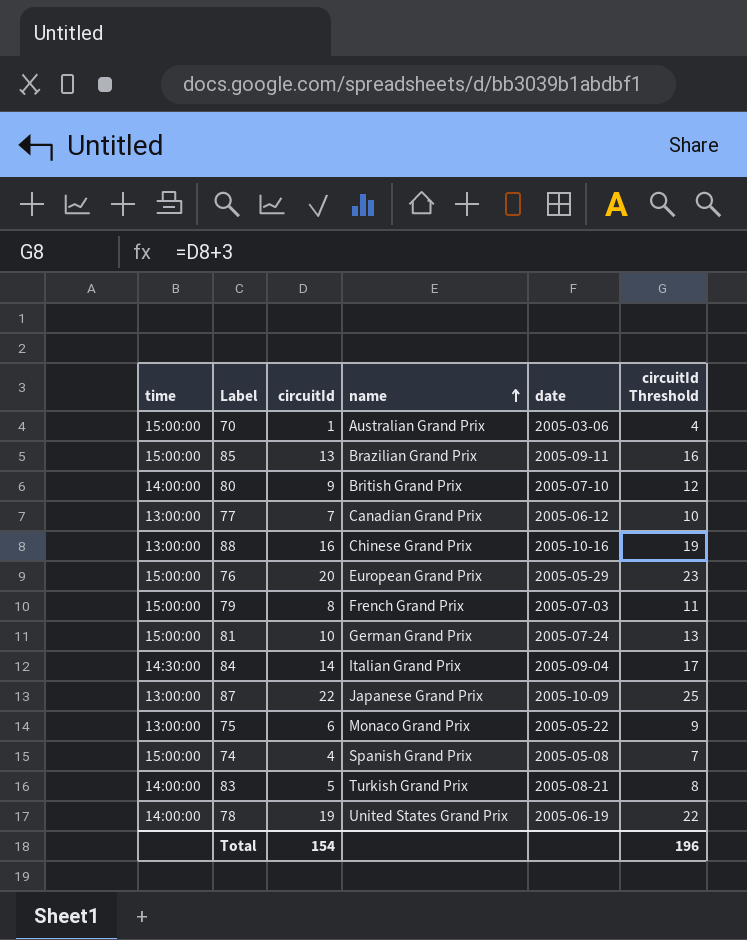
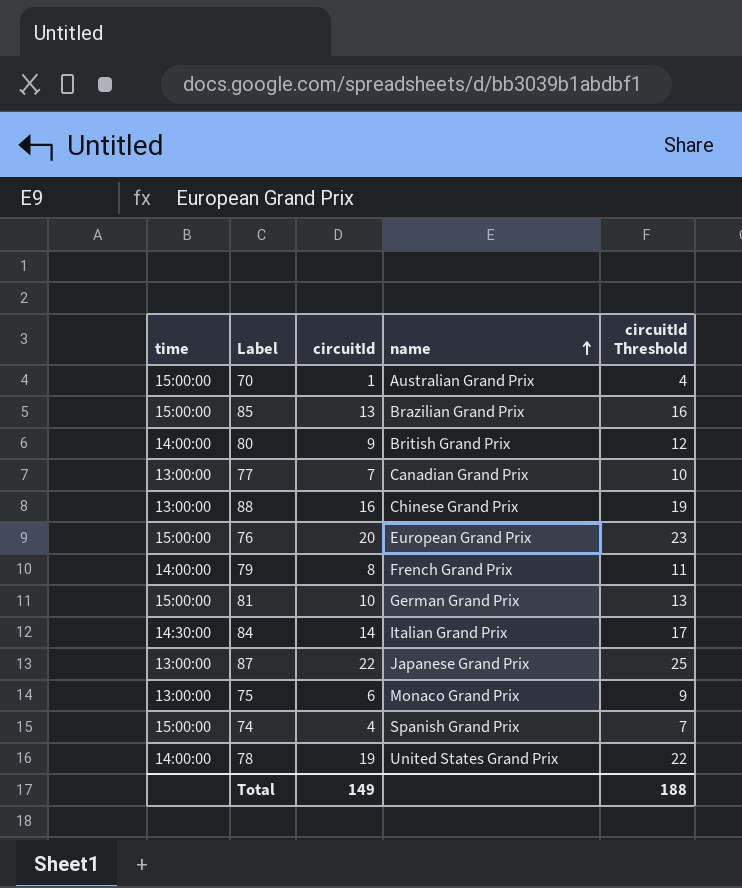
column date | position: 5 -> none
row 83: 14:00:00 | 5 | Turkish Grand Prix | 2005-08-21 | 8 -> none
79 | time: 15:00:00 -> 14:00:00
Total | circuitId: 154 -> 149
Total | circuitId Threshold: 196 -> 188

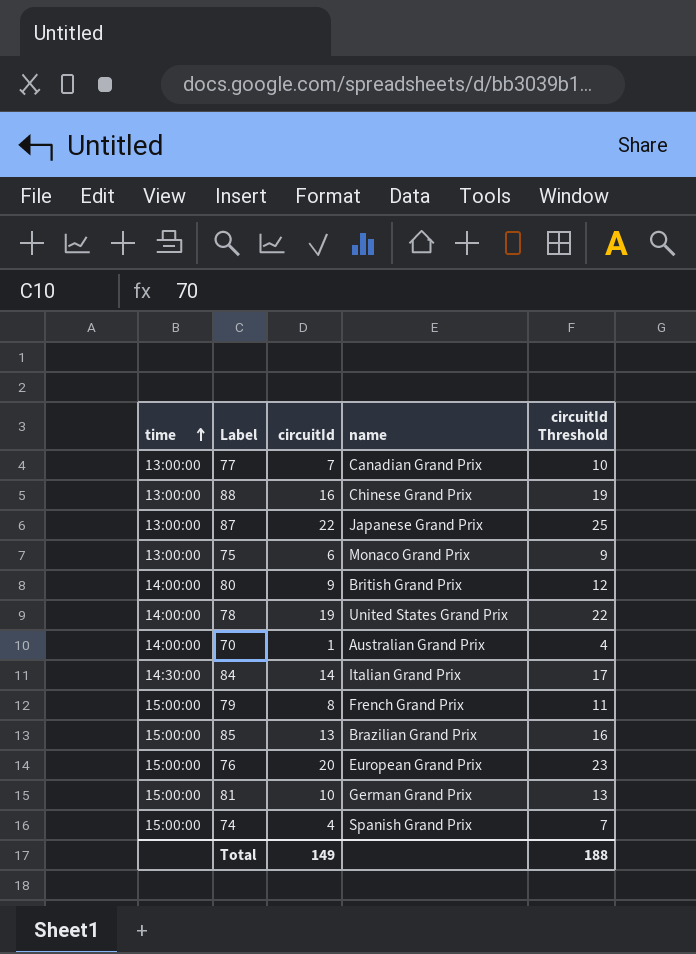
row order: name ascending -> time ascending
70 | time: 15:00:00 -> 14:00:00
79 | time: 14:00:00 -> 15:00:00

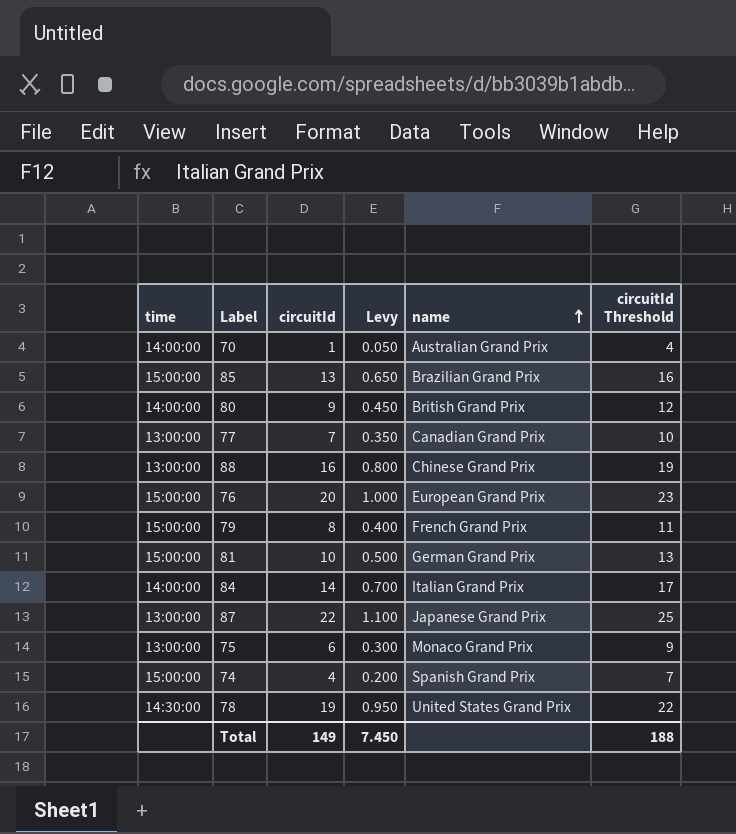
row order: time ascending -> name ascending
column Levy | formula: none -> [circuitId] * 0.05
84 | time: 14:30:00 -> 14:00:00
78 | time: 14:00:00 -> 14:30:00

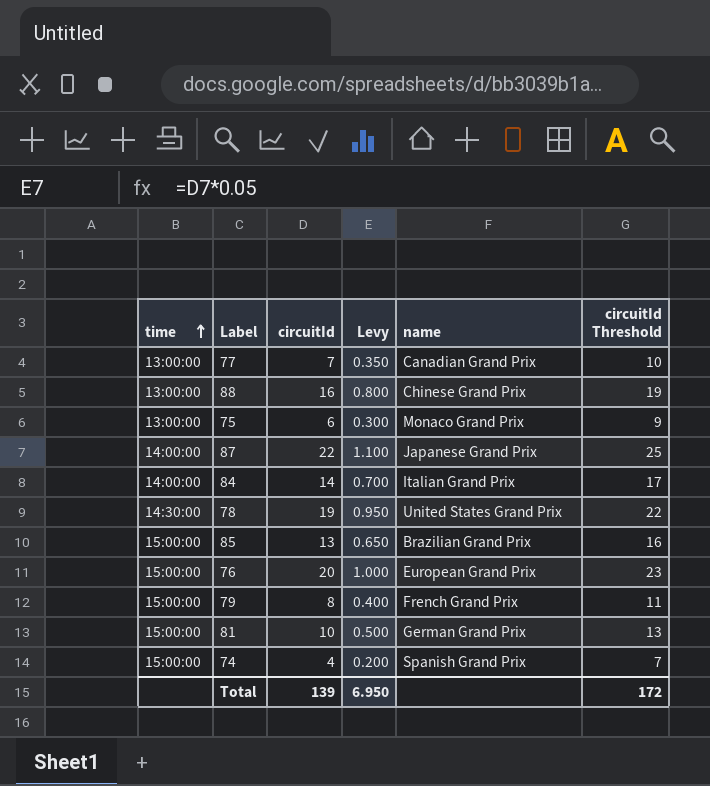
row order: name ascending -> time ascending
row 70: 14:00:00 | 1 | 0.050 | Australian Grand Prix | 4 -> none
row 80: 14:00:00 | 9 | 0.450 | British Grand Prix | 12 -> none
87 | time: 13:00:00 -> 14:00:00
Total | circuitId: 149 -> 139
Total | Levy: 7.450 -> 6.950
Total | circuitId Threshold: 188 -> 172

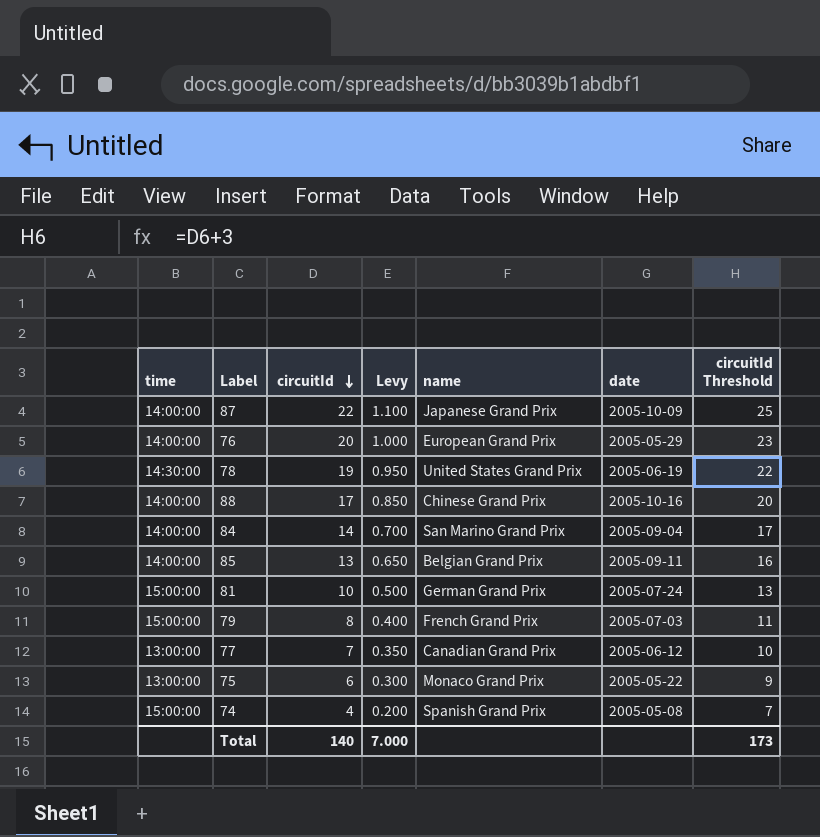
row order: time ascending -> circuitId descending
column date | position: none -> 6
76 | time: 15:00:00 -> 14:00:00
88 | time: 13:00:00 -> 14:00:00
88 | circuitId: 16 -> 17
88 | Levy: 0.800 -> 0.850
88 | circuitId Threshold: 19 -> 20
84 | name: Italian Grand Prix -> San Marino Grand Prix
85 | time: 15:00:00 -> 14:00:00
85 | name: Brazilian Grand Prix -> Belgian Grand Prix
Total | circuitId: 139 -> 140
Total | Levy: 6.950 -> 7.000
Total | circuitId Threshold: 172 -> 173

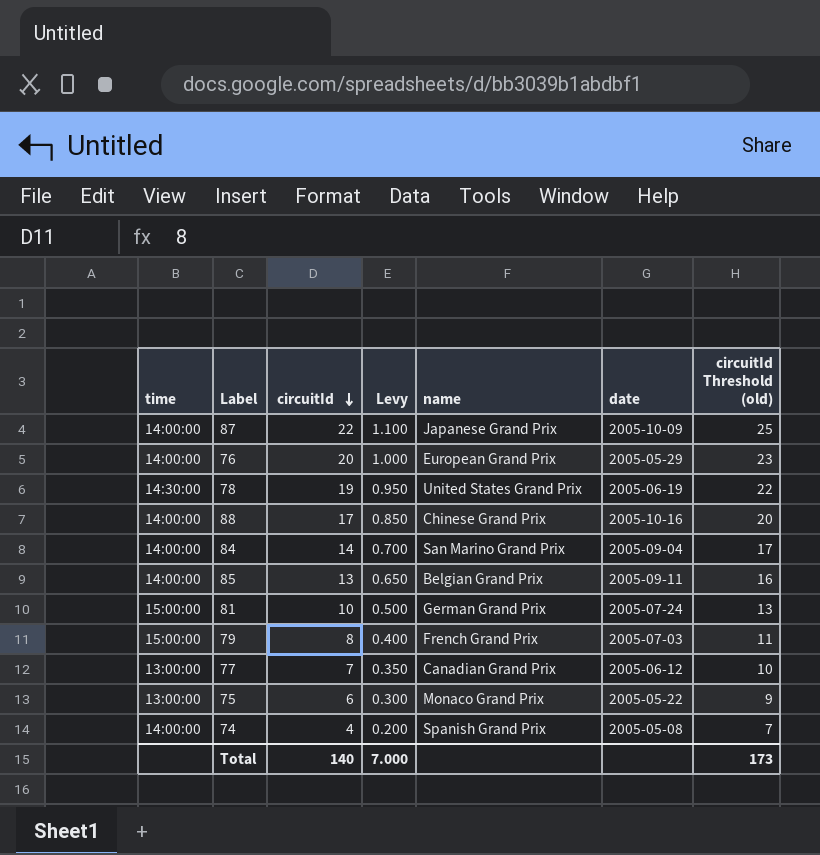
column name: circuitId Threshold -> circuitId Threshold (old)
74 | time: 15:00:00 -> 14:00:00

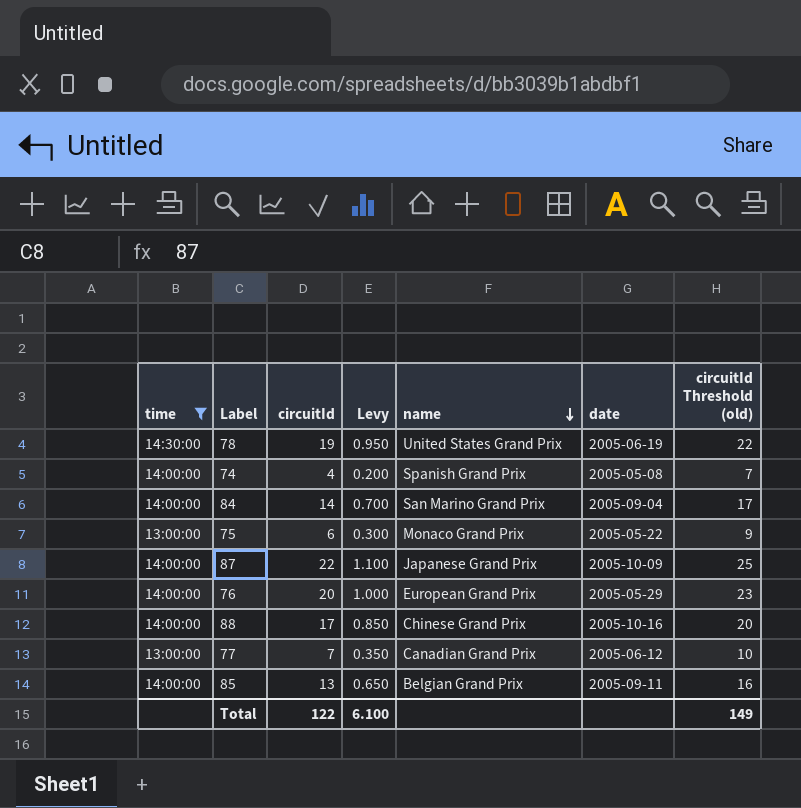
filter: none -> time != 15:00:00
row order: circuitId descending -> name descending
Total | circuitId: 140 -> 122
Total | Levy: 7.000 -> 6.100
Total | circuitId Threshold (old): 173 -> 149

